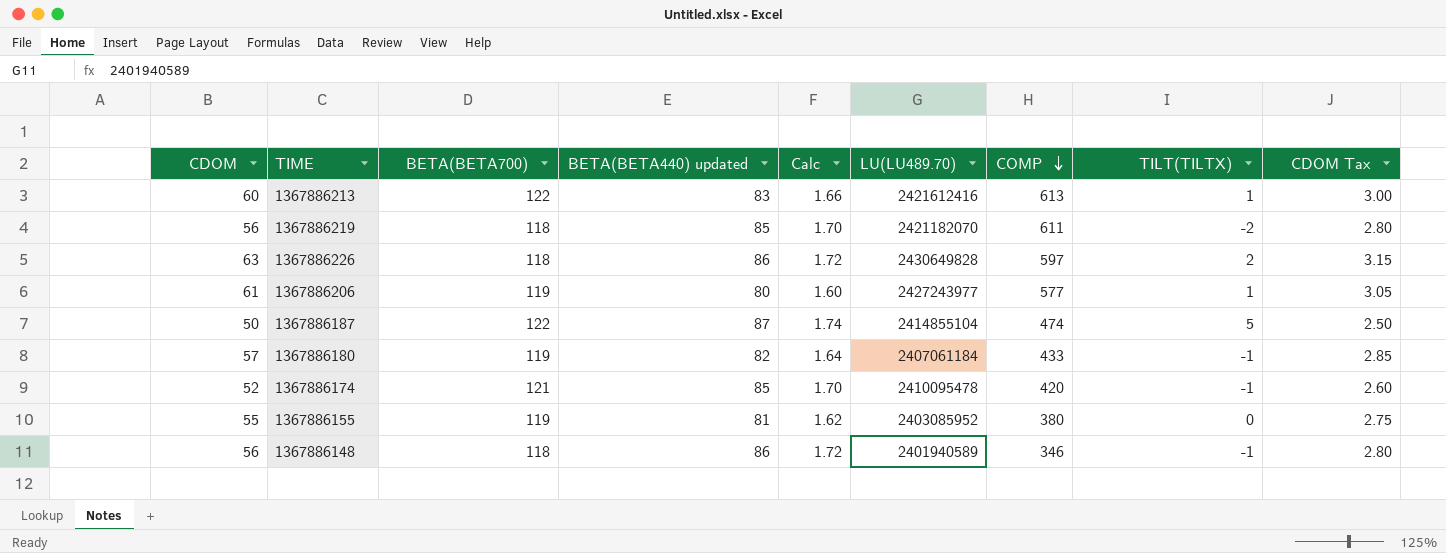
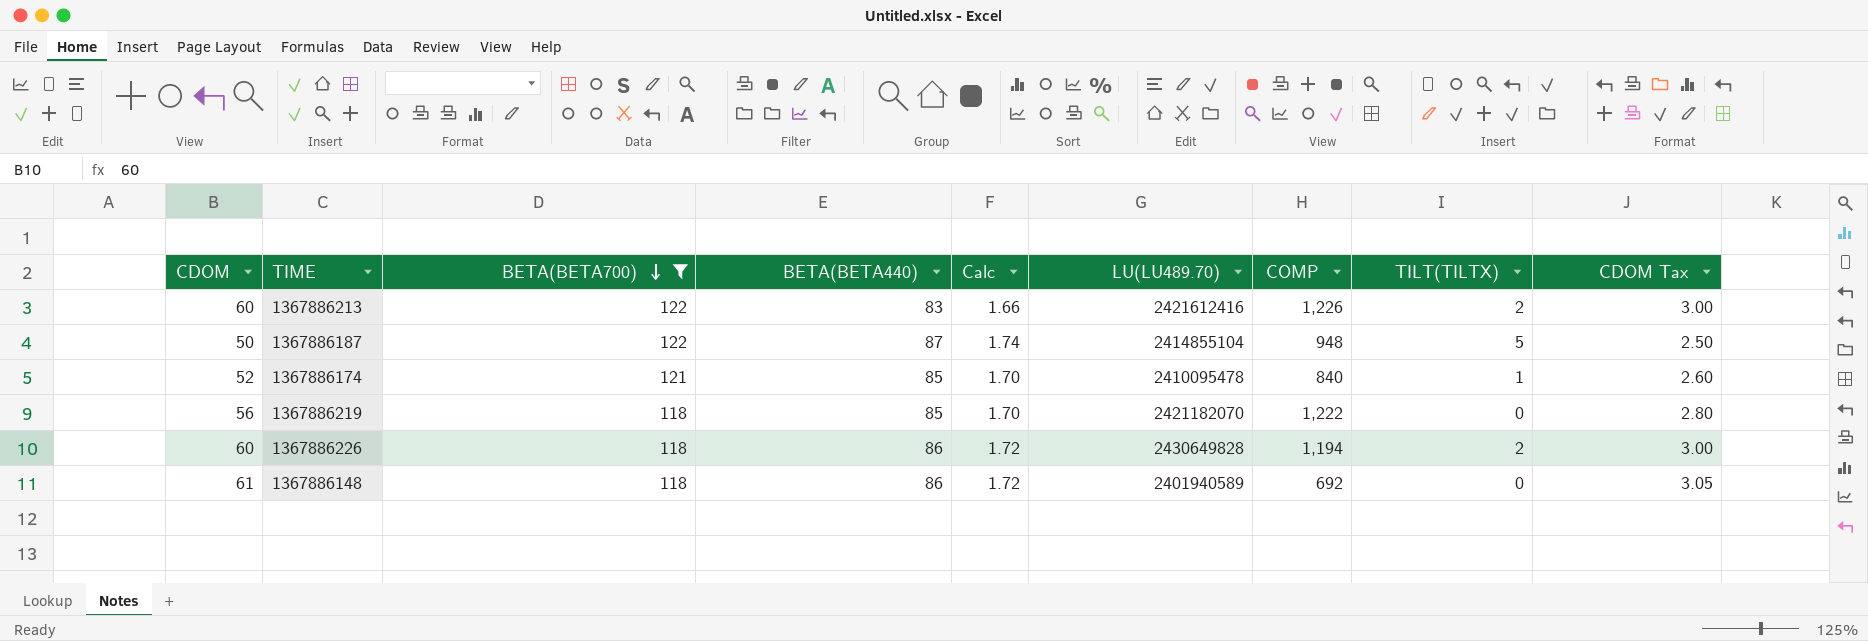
filter: none -> BETA(BETA700) != 119
row order: COMP descending -> BETA(BETA700) descending
column name: BETA(BETA440) updated -> BETA(BETA440)
1367886213 | COMP: 613 -> 1,226
1367886213 | TILT(TILTX): 1 -> 2
1367886187 | COMP: 474 -> 948
1367886174 | COMP: 420 -> 840
1367886174 | TILT(TILTX): -1 -> 1
1367886219 | COMP: 611 -> 1,222
1367886219 | TILT(TILTX): -2 -> 0
1367886226 | CDOM: 63 -> 60
1367886226 | COMP: 597 -> 1,194
1367886226 | CDOM Tax: 3.15 -> 3.00
1367886148 | CDOM: 56 -> 61
1367886148 | COMP: 346 -> 692
1367886148 | TILT(TILTX): -1 -> 0
1367886148 | CDOM Tax: 2.80 -> 3.05

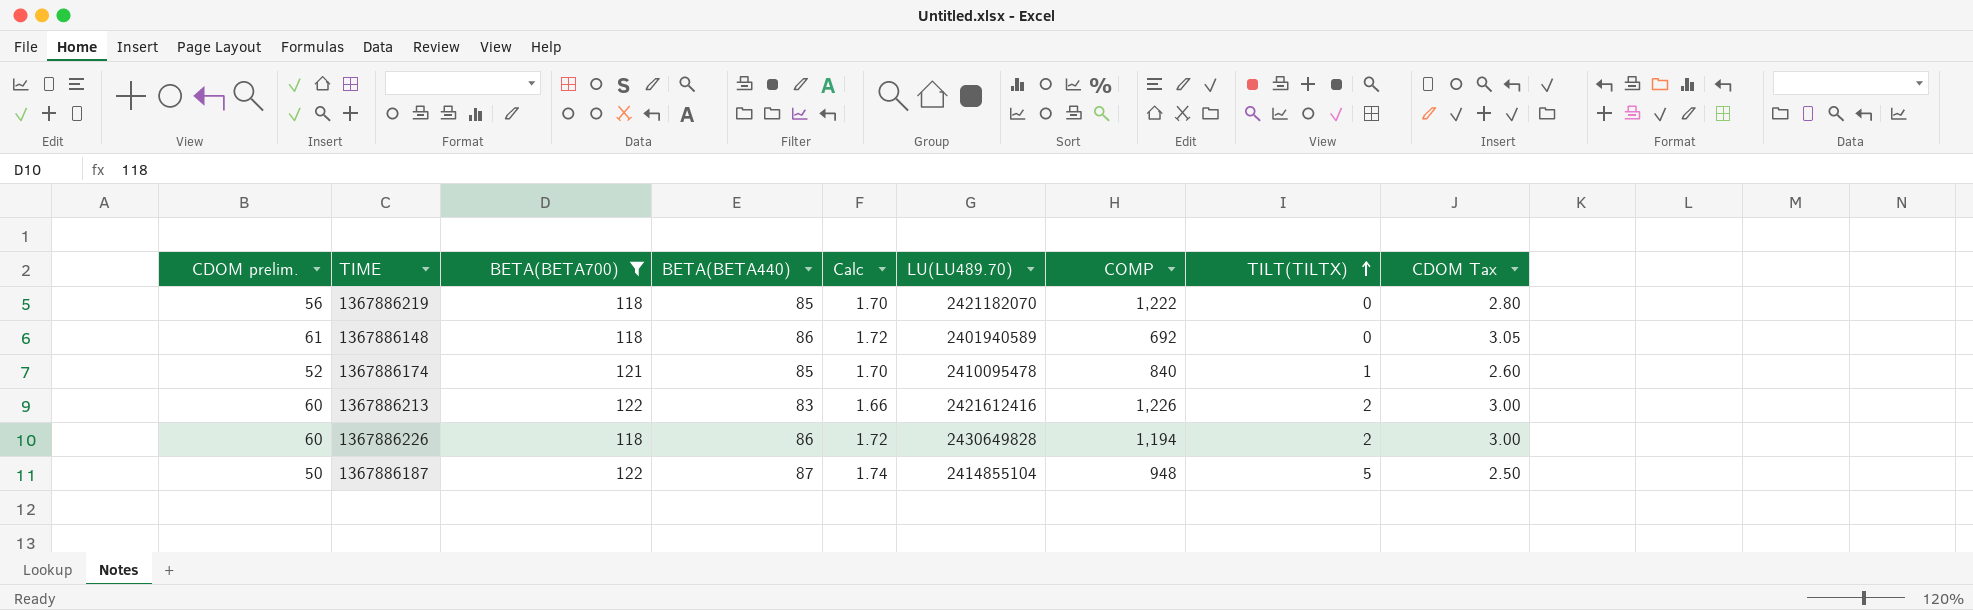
row order: BETA(BETA700) descending -> TILT(TILTX) ascending
column name: CDOM -> CDOM prelim.

